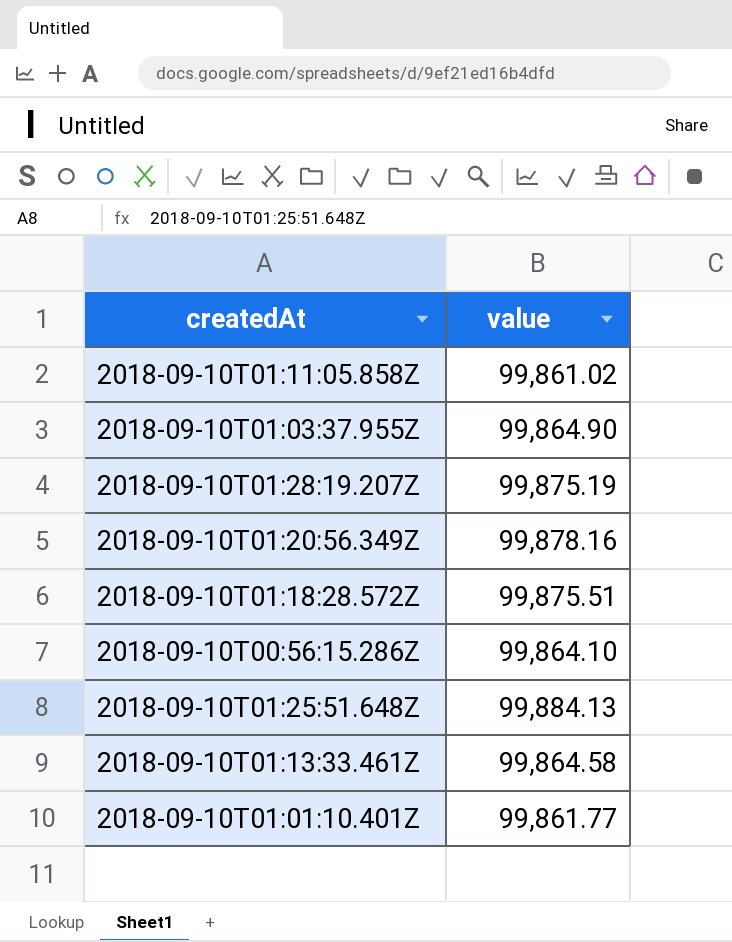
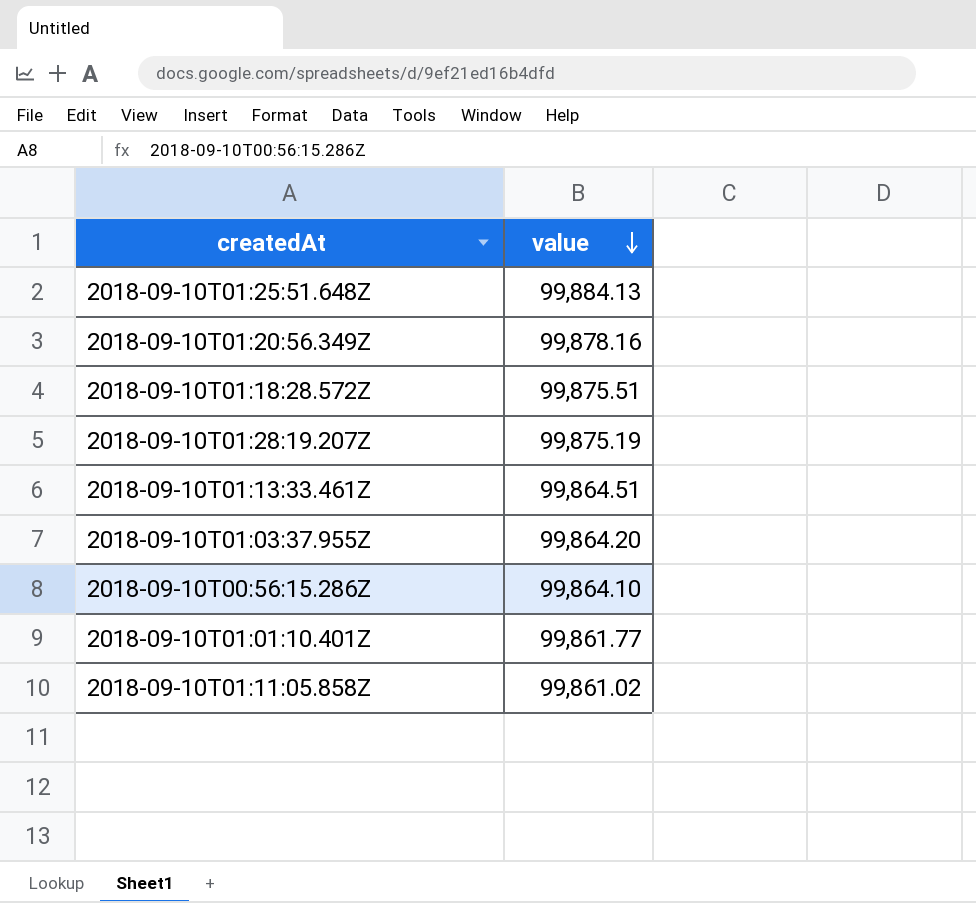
row order: none -> value descending
2018-09-10T01:13:33.461Z | value: 99,864.58 -> 99,864.51
2018-09-10T01:03:37.955Z | value: 99,864.90 -> 99,864.20

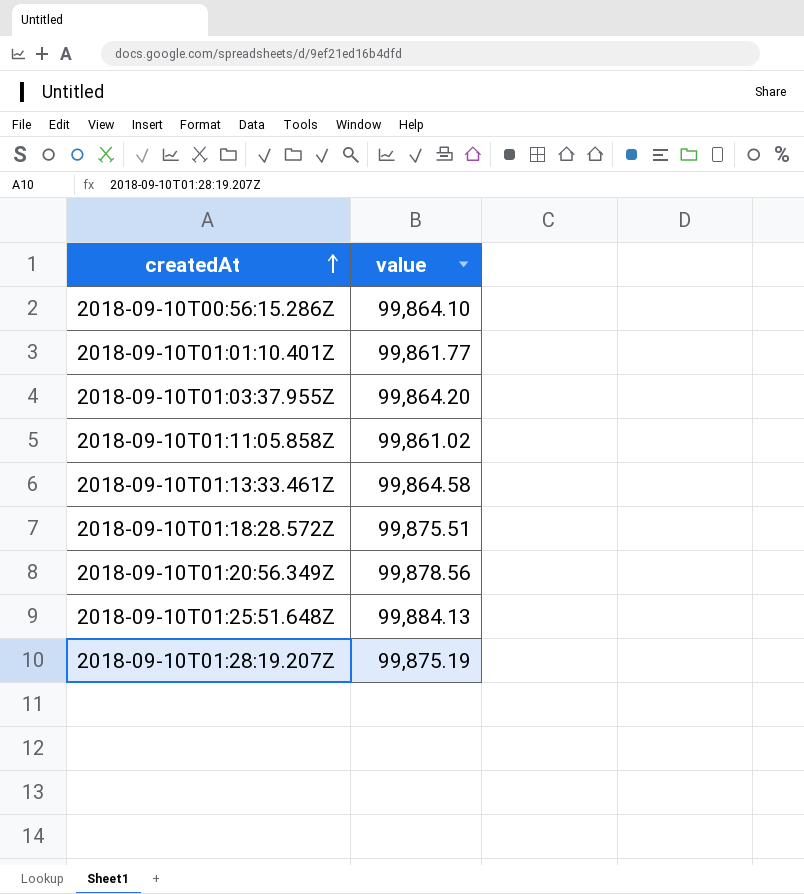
row order: value descending -> createdAt ascending
2018-09-10T01:13:33.461Z | value: 99,864.51 -> 99,864.58
2018-09-10T01:20:56.349Z | value: 99,878.16 -> 99,878.56

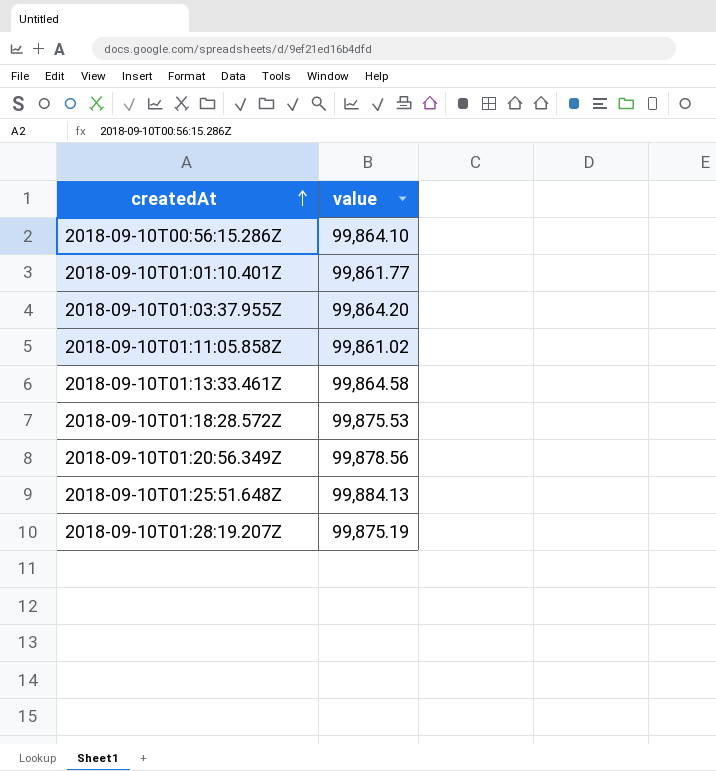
2018-09-10T01:18:28.572Z | value: 99,875.51 -> 99,875.53

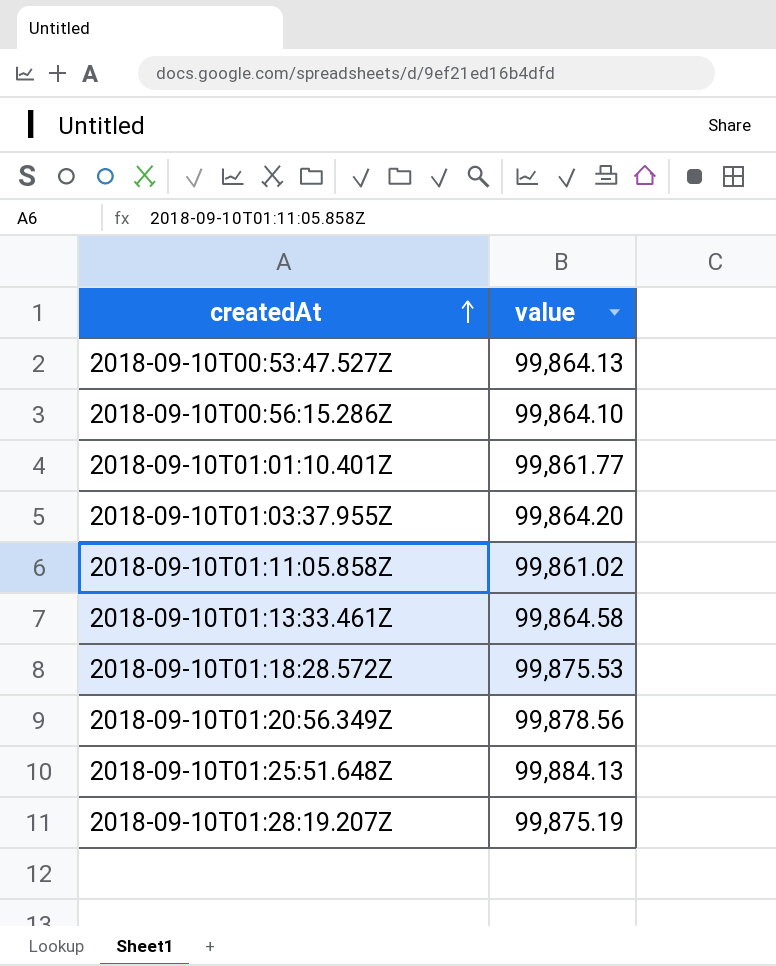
row 2018-09-10T00:53:47.527Z: none -> 99,864.13

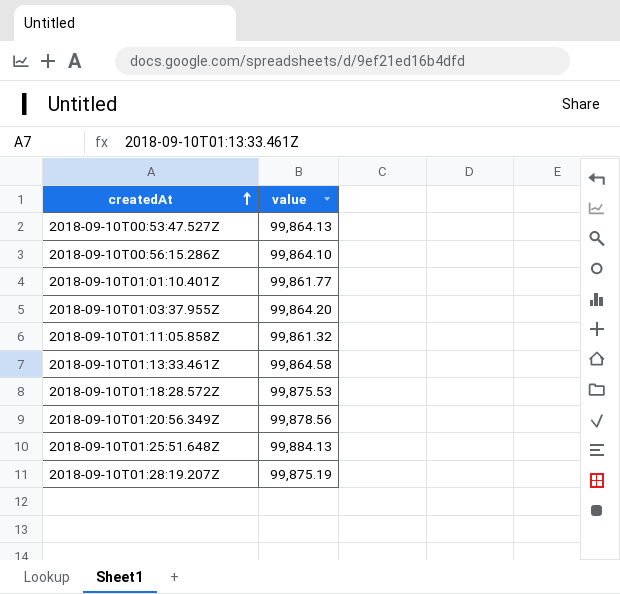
2018-09-10T01:11:05.858Z | value: 99,861.02 -> 99,861.32

